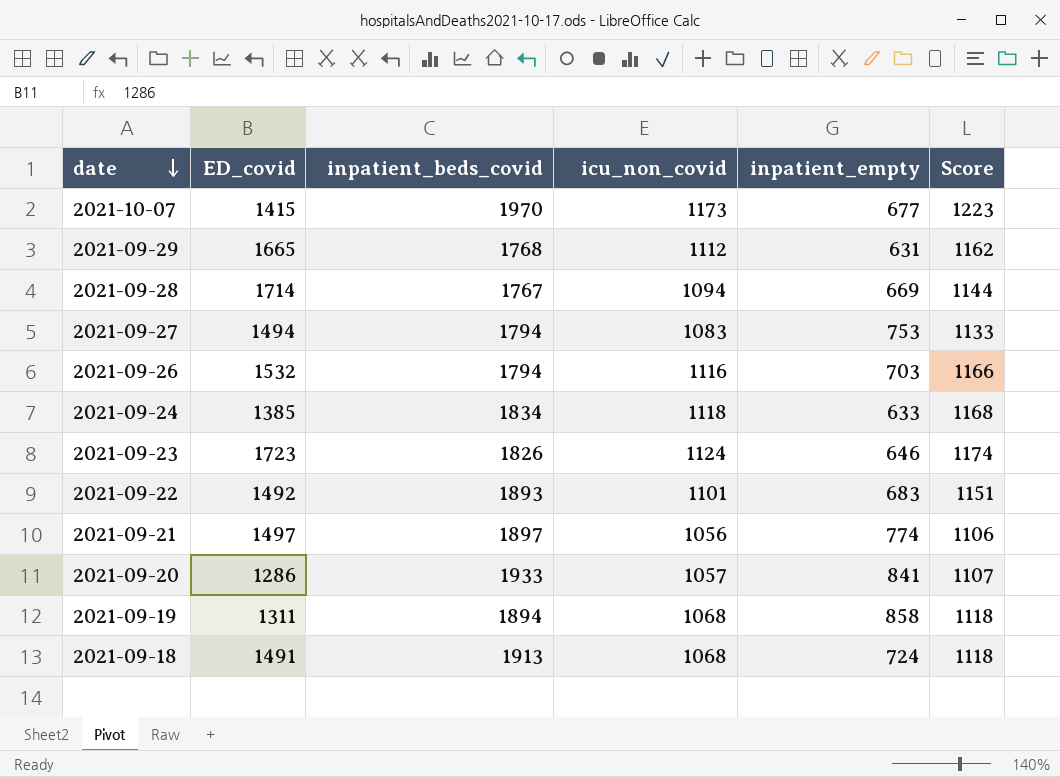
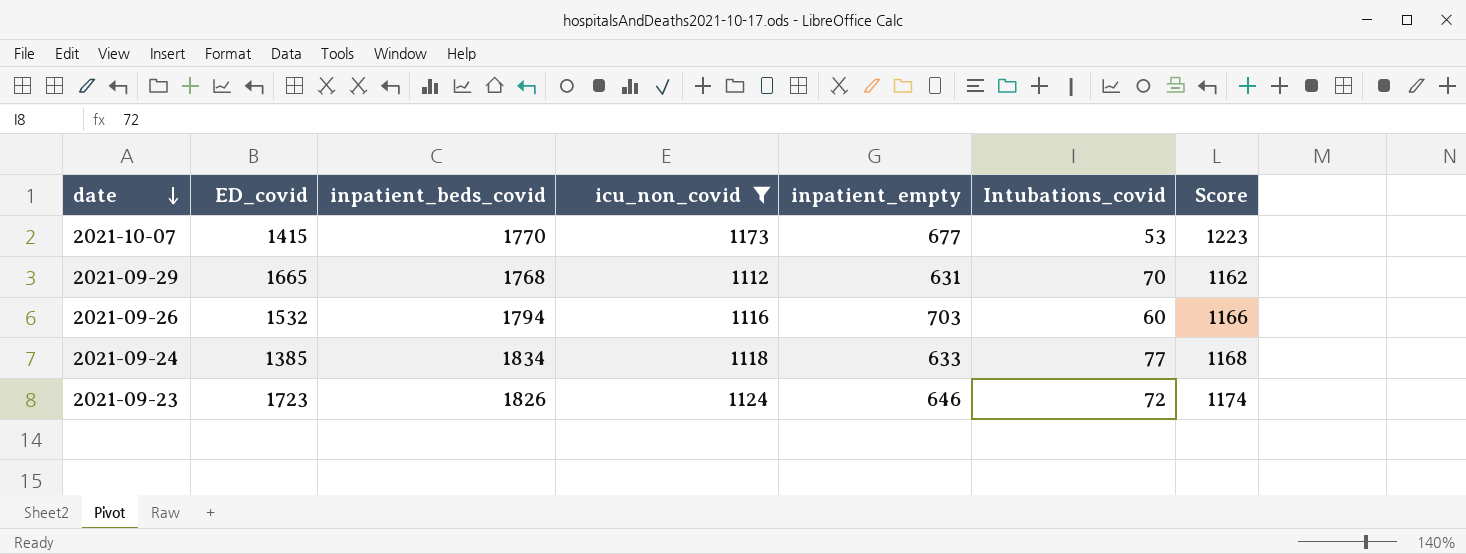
filter: none -> icu_non_covid >= 1112
column Intubations_covid | position: none -> 6
2021-10-07 | inpatient_beds_covid: 1970 -> 1770

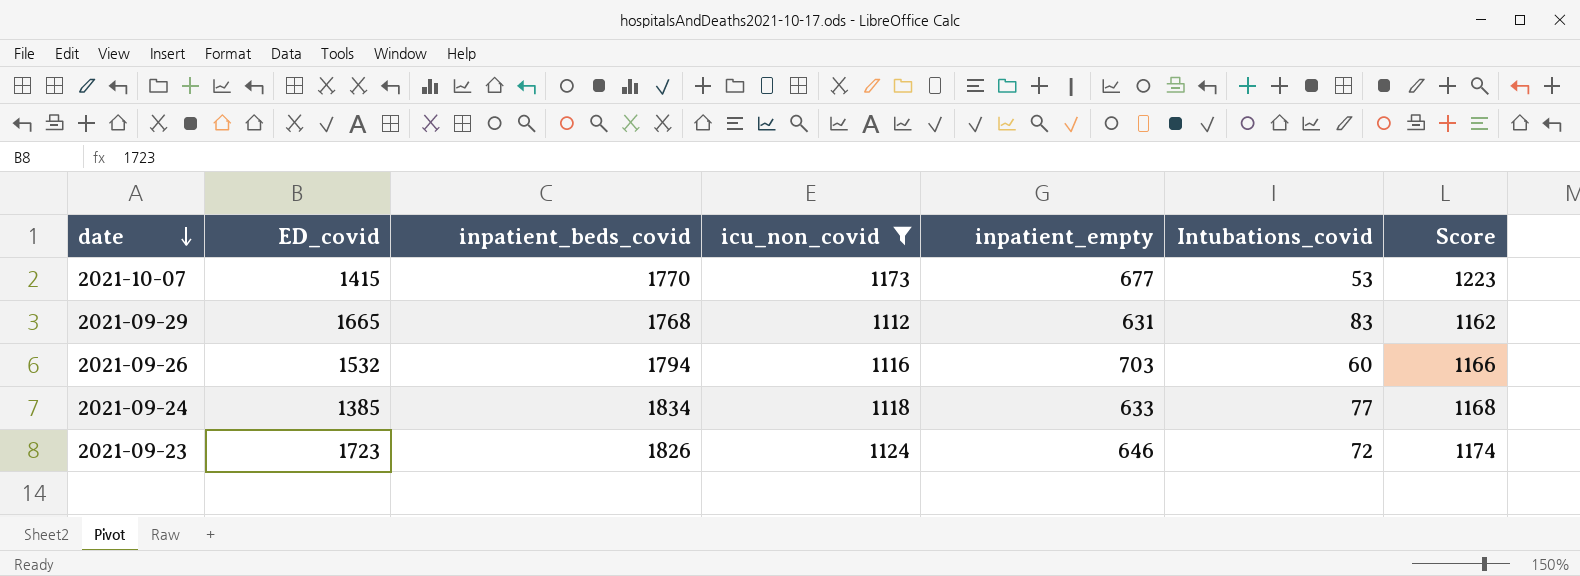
2021-09-29 | Intubations_covid: 70 -> 83

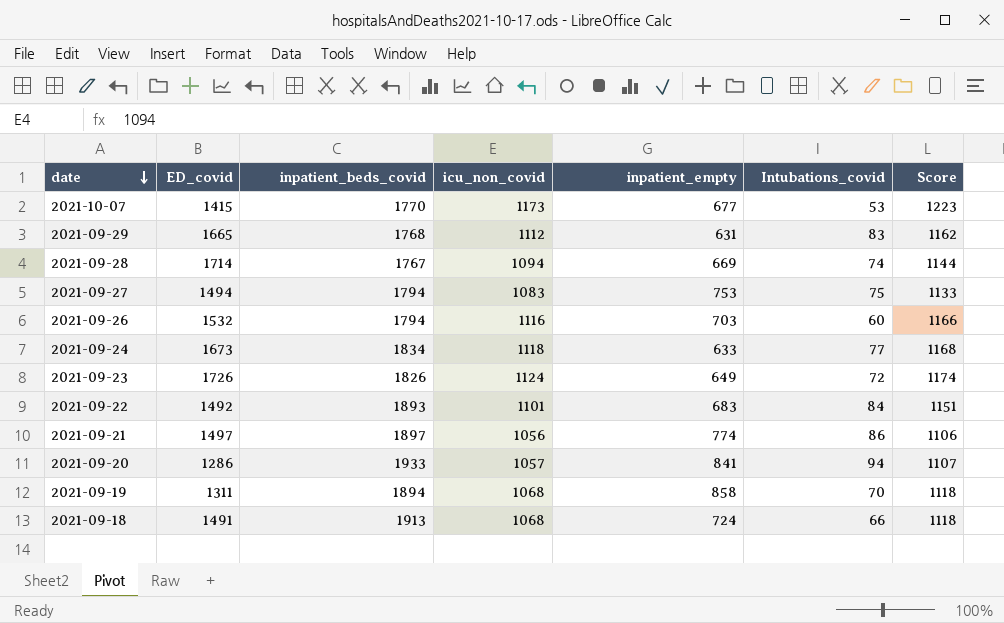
filter: icu_non_covid >= 1112 -> none
2021-09-24 | ED_covid: 1385 -> 1673
2021-09-23 | ED_covid: 1723 -> 1726
2021-09-23 | inpatient_empty: 646 -> 649

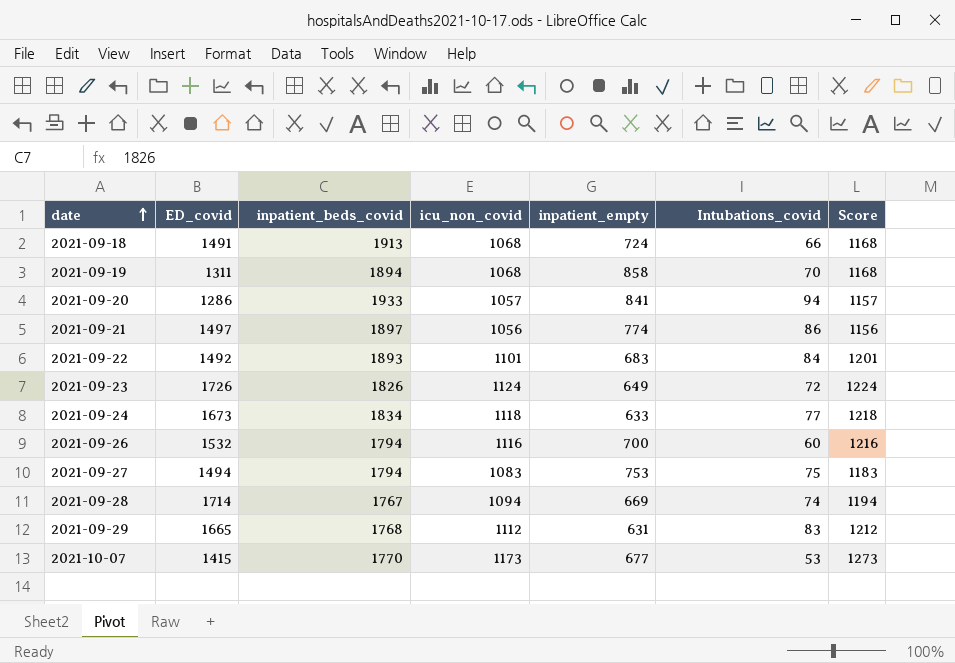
row order: date descending -> date ascending
column Score | formula: [icu_non_covid] + 50 -> [icu_non_covid] + 100
2021-09-26 | inpatient_empty: 703 -> 700

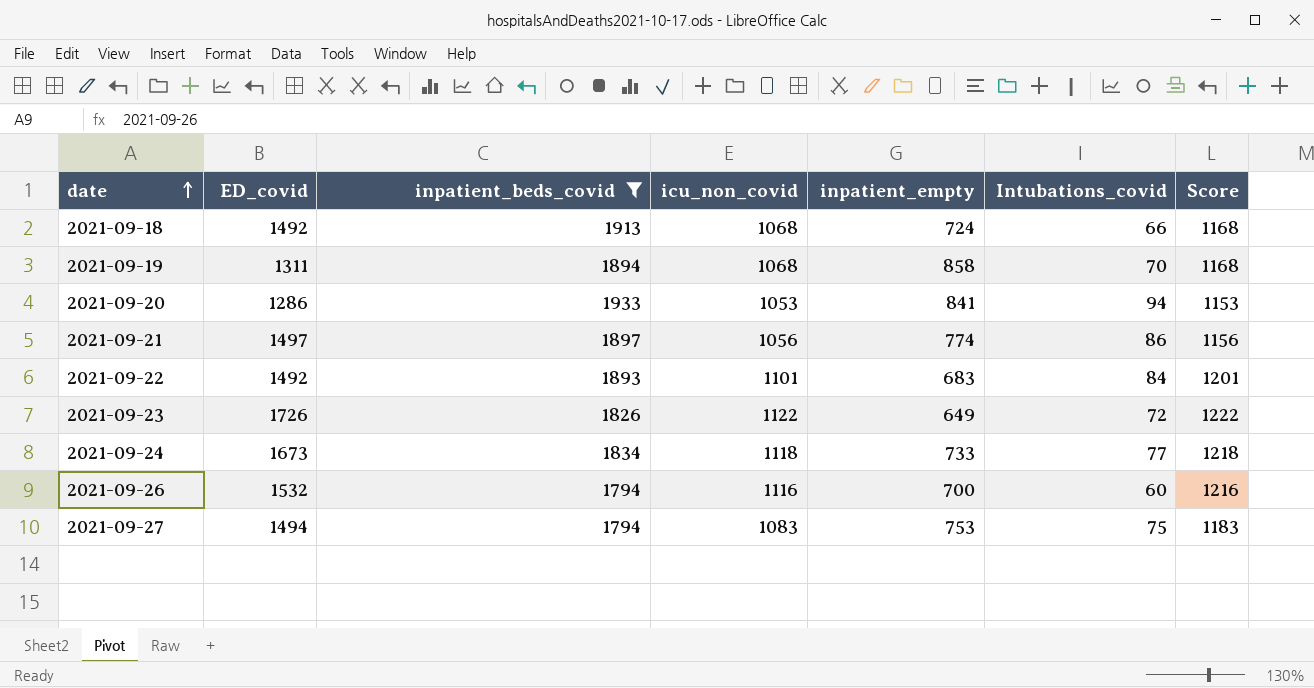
filter: none -> inpatient_beds_covid >= 1794
2021-09-18 | ED_covid: 1491 -> 1492
2021-09-20 | icu_non_covid: 1057 -> 1053
2021-09-20 | Score: 1157 -> 1153
2021-09-23 | icu_non_covid: 1124 -> 1122
2021-09-23 | Score: 1224 -> 1222
2021-09-24 | inpatient_empty: 633 -> 733

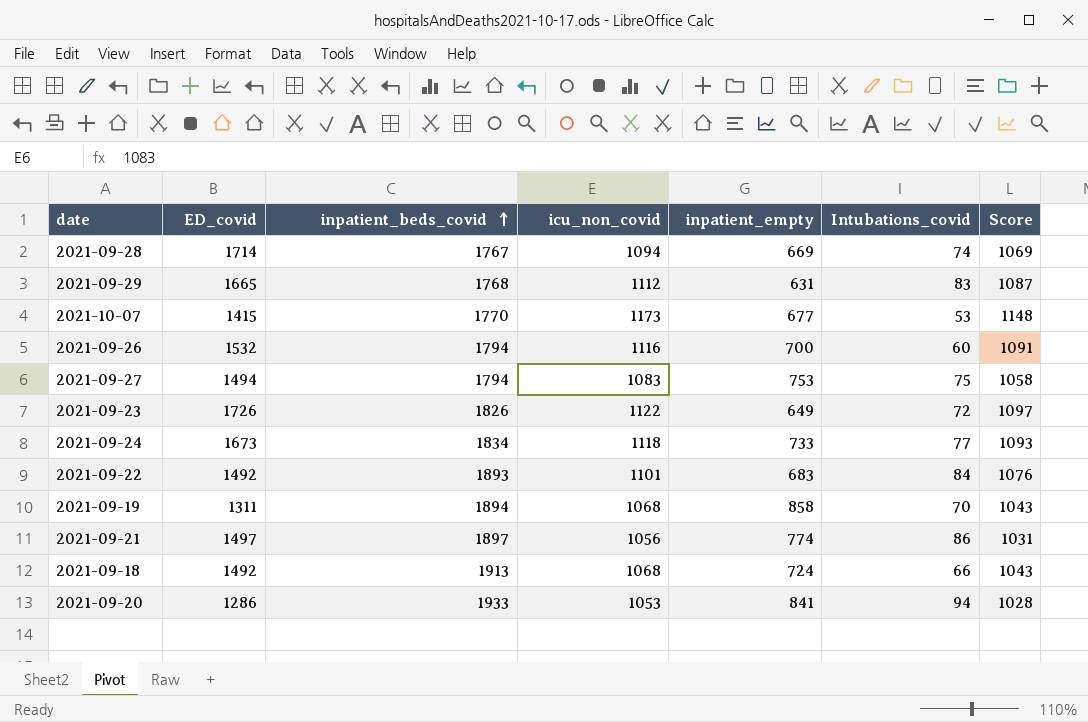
filter: inpatient_beds_covid >= 1794 -> none
row order: date ascending -> inpatient_beds_covid ascending
column Score | formula: [icu_non_covid] + 100 -> [icu_non_covid] - 25

